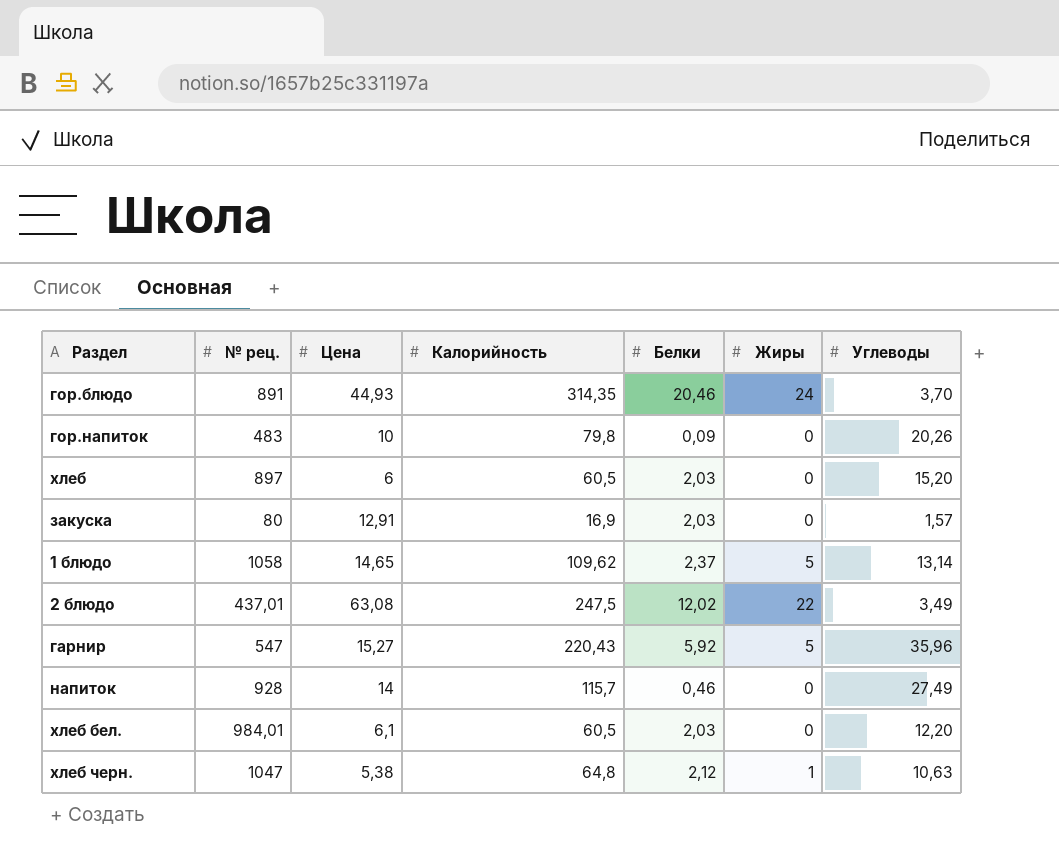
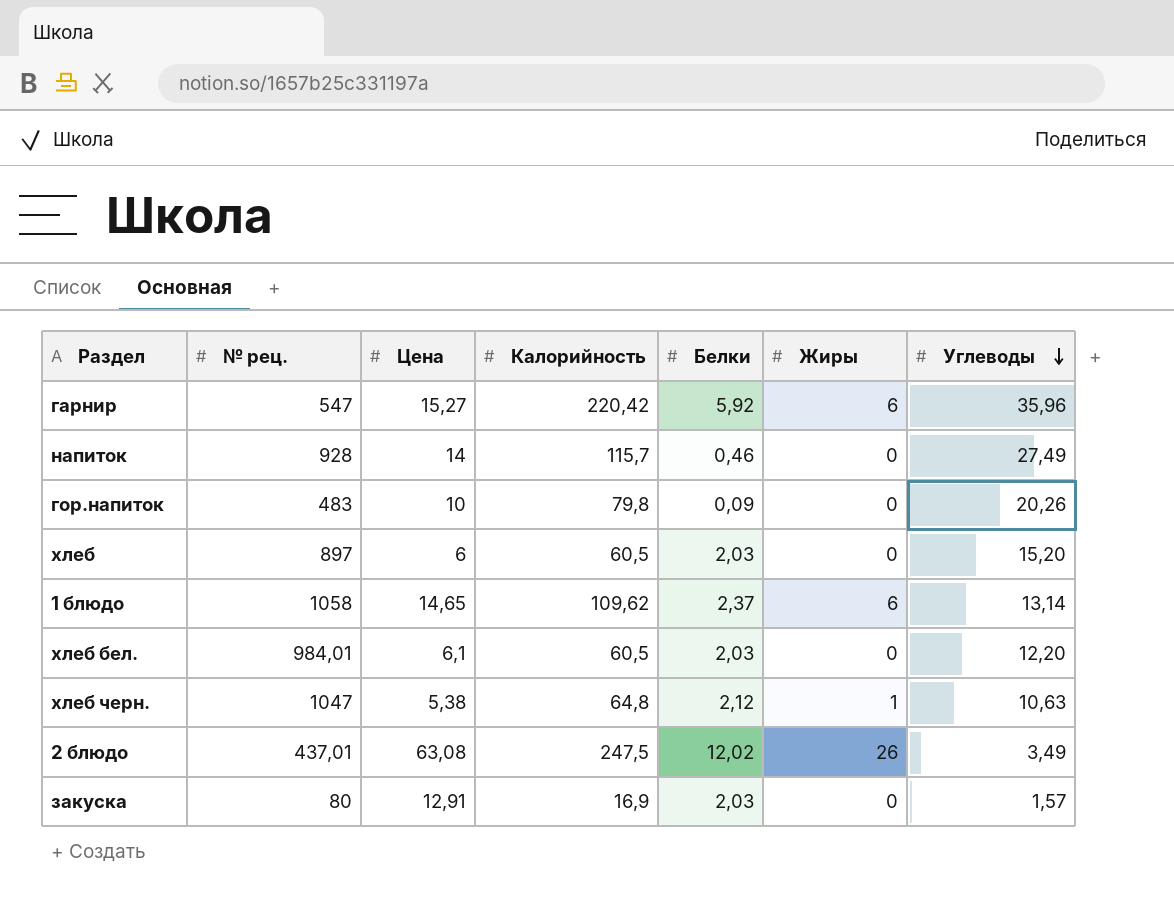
row order: none -> Углеводы descending
row гор.блюдо: 891 | 44,93 | 314,35 | 20,46 | 24 | 3,70 -> none
гарнир | Калорийность: 220,43 -> 220,42
гарнир | Жиры: 5 -> 6
1 блюдо | Жиры: 5 -> 6
2 блюдо | Жиры: 22 -> 26

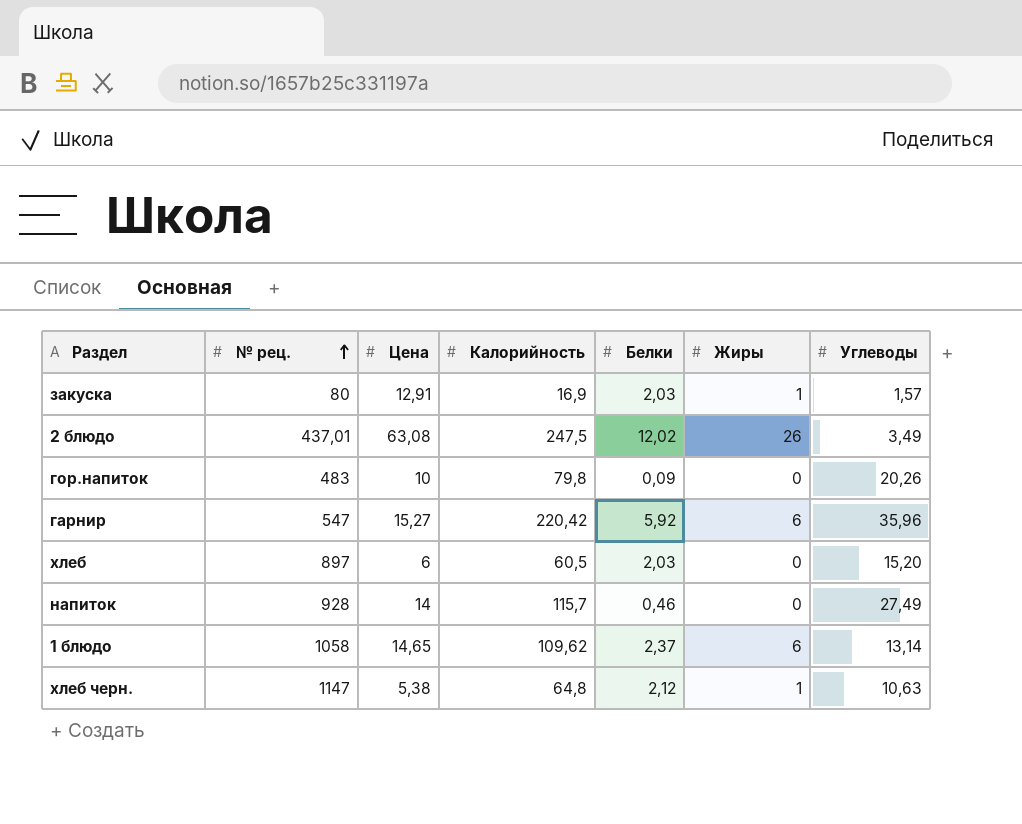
row order: Углеводы descending -> № рец. ascending
row хлеб бел.: 984,01 | 6,1 | 60,5 | 2,03 | 0 | 12,20 -> none
закуска | Жиры: 0 -> 1
хлеб черн. | № рец.: 1047 -> 1147

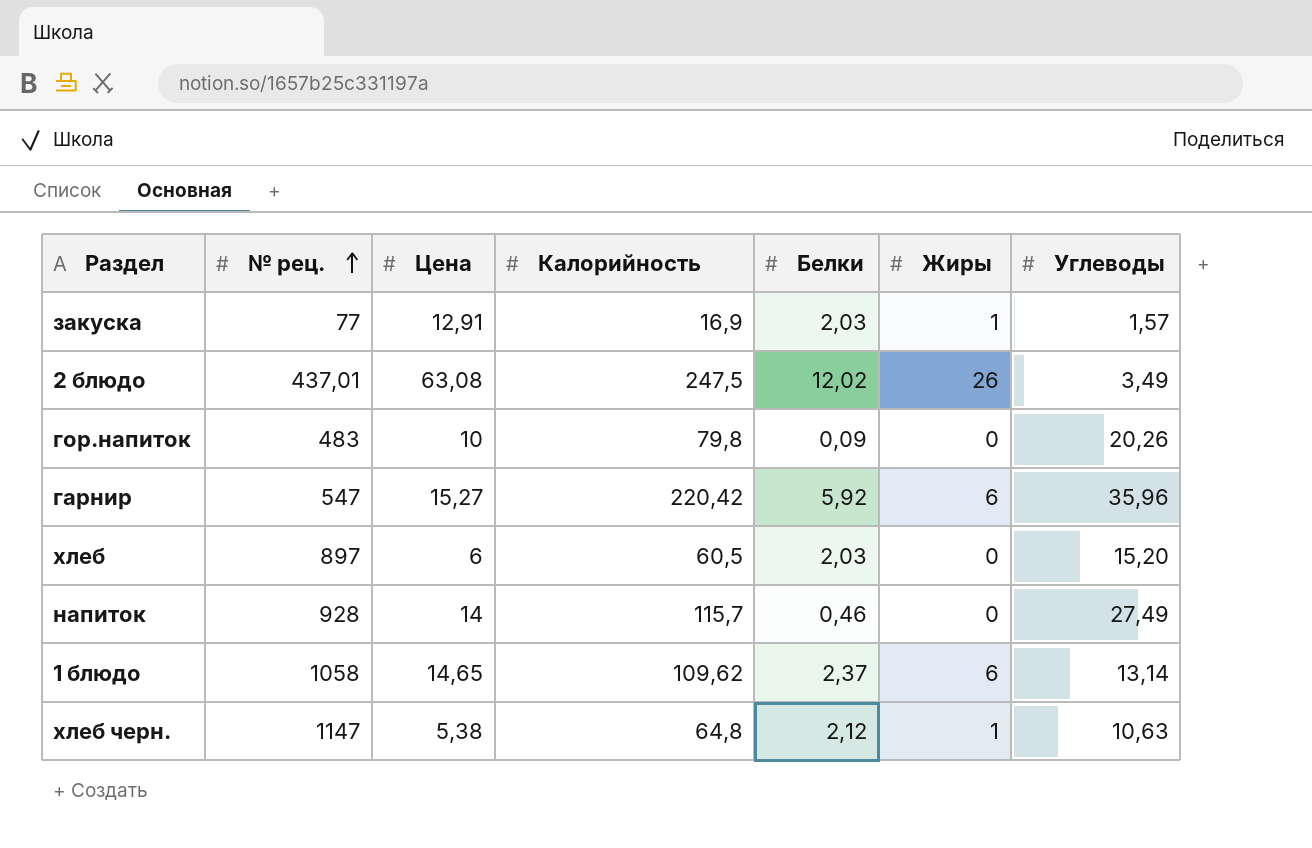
закуска | № рец.: 80 -> 77

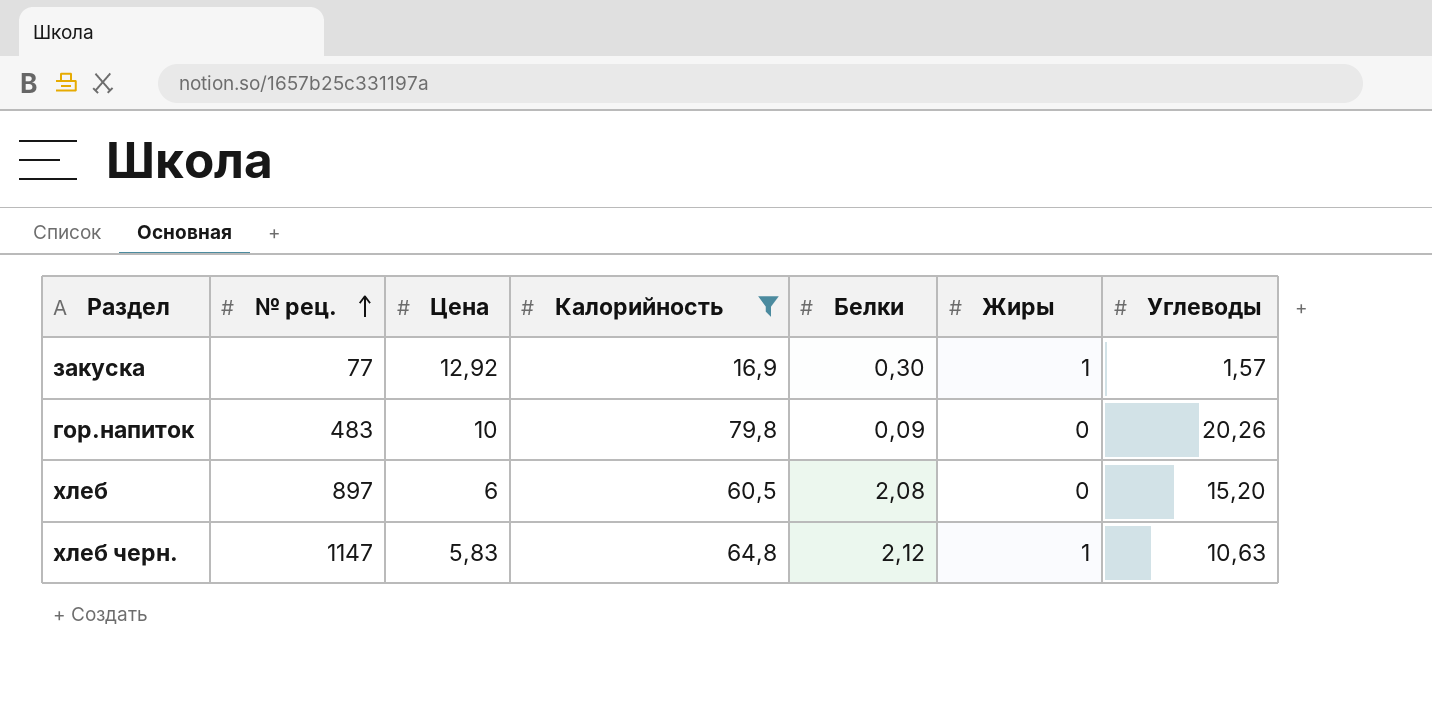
filter: none -> Калорийность <= 79,8
закуска | Цена: 12,91 -> 12,92
закуска | Белки: 2,03 -> 0,30
хлеб | Белки: 2,03 -> 2,08
хлеб черн. | Цена: 5,38 -> 5,83

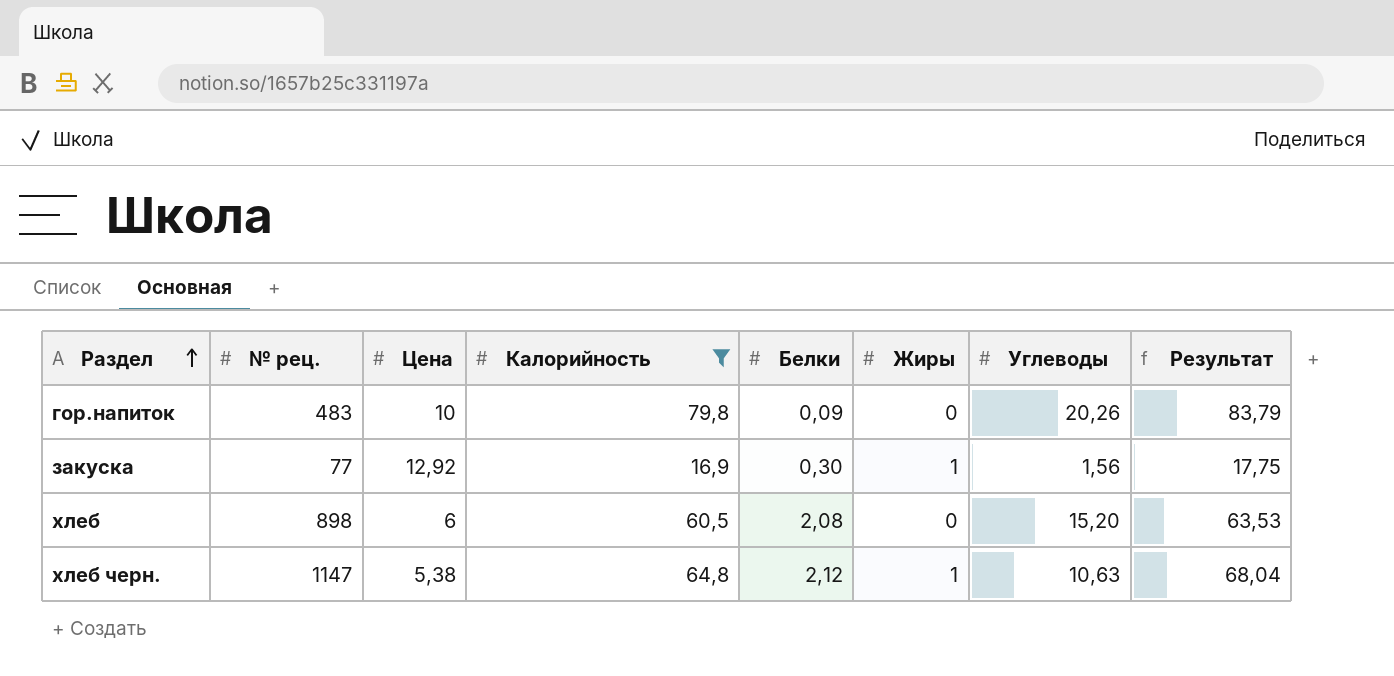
row order: № рец. ascending -> Раздел ascending
column Результат | formula: none -> [Калорийность] * 1,05
закуска | Углеводы: 1,57 -> 1,56
хлеб | № рец.: 897 -> 898
хлеб черн. | Цена: 5,83 -> 5,38

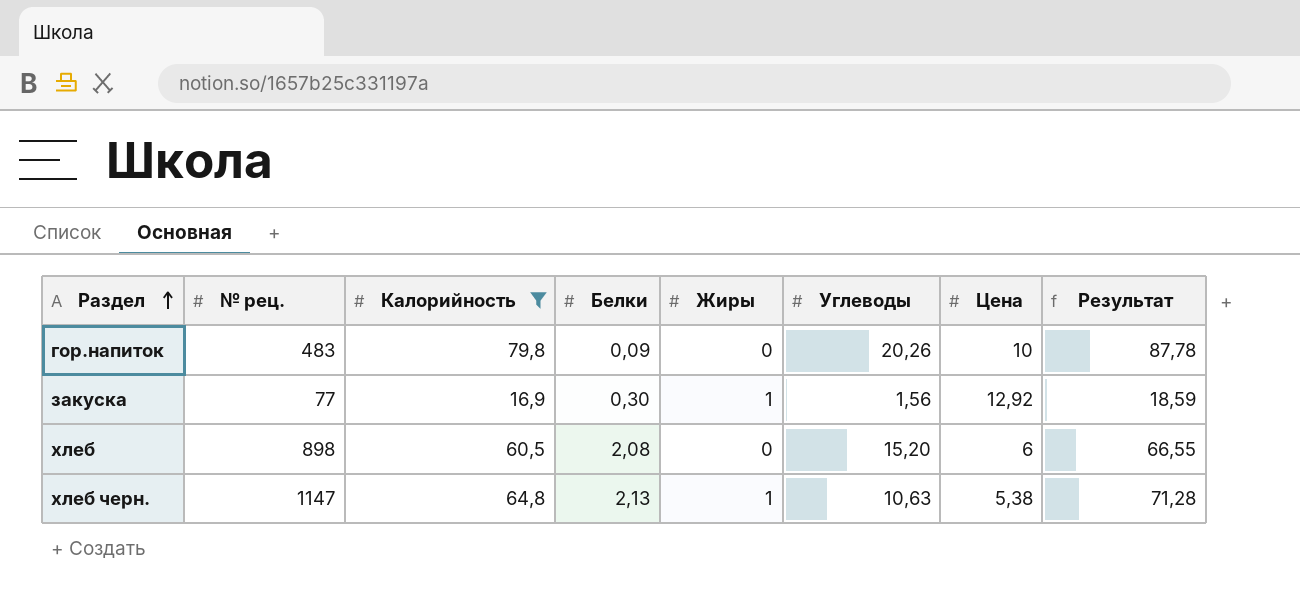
column Цена | position: 3 -> 7
column Результат | formula: [Калорийность] * 1,05 -> [Калорийность] * 1,1
хлеб черн. | Белки: 2,12 -> 2,13

